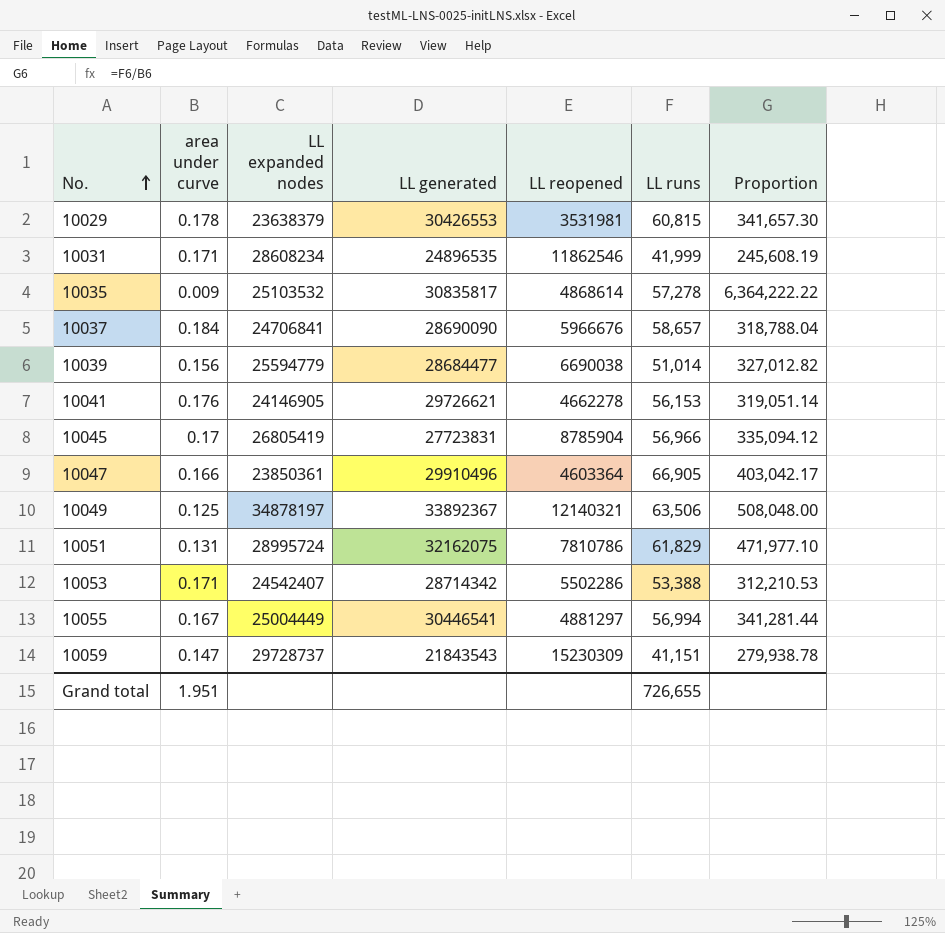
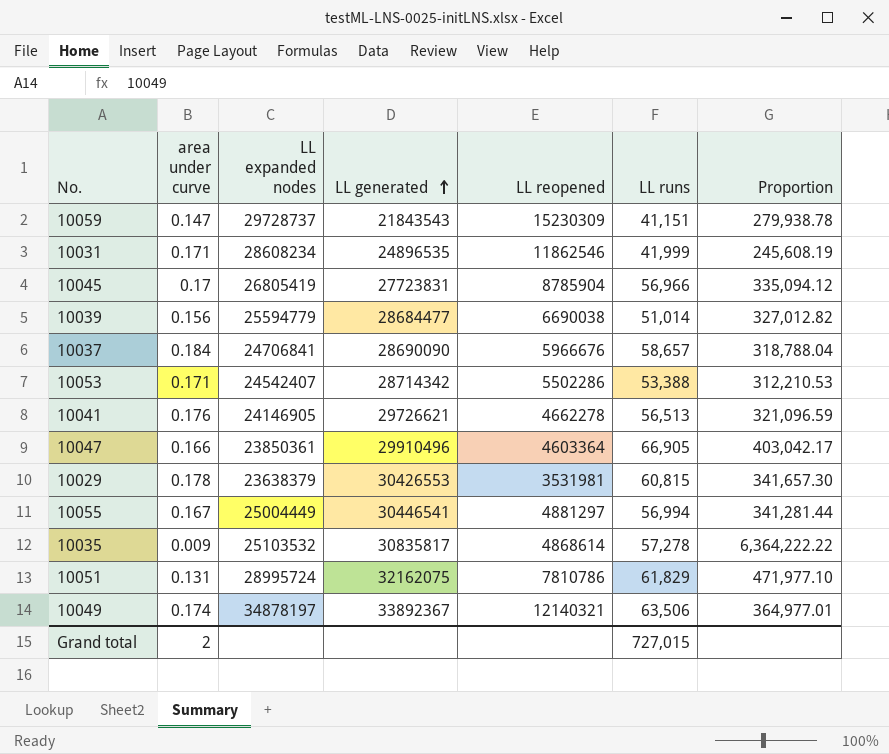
row order: No. ascending -> LL generated ascending
10041 | LL runs: 56,153 -> 56,513
10041 | Proportion: 319,051.14 -> 321,096.59
10049 | area under curve: 0.125 -> 0.174
10049 | Proportion: 508,048.00 -> 364,977.01
Grand total | area under curve: 1.951 -> 2
Grand total | LL runs: 726,655 -> 727,015

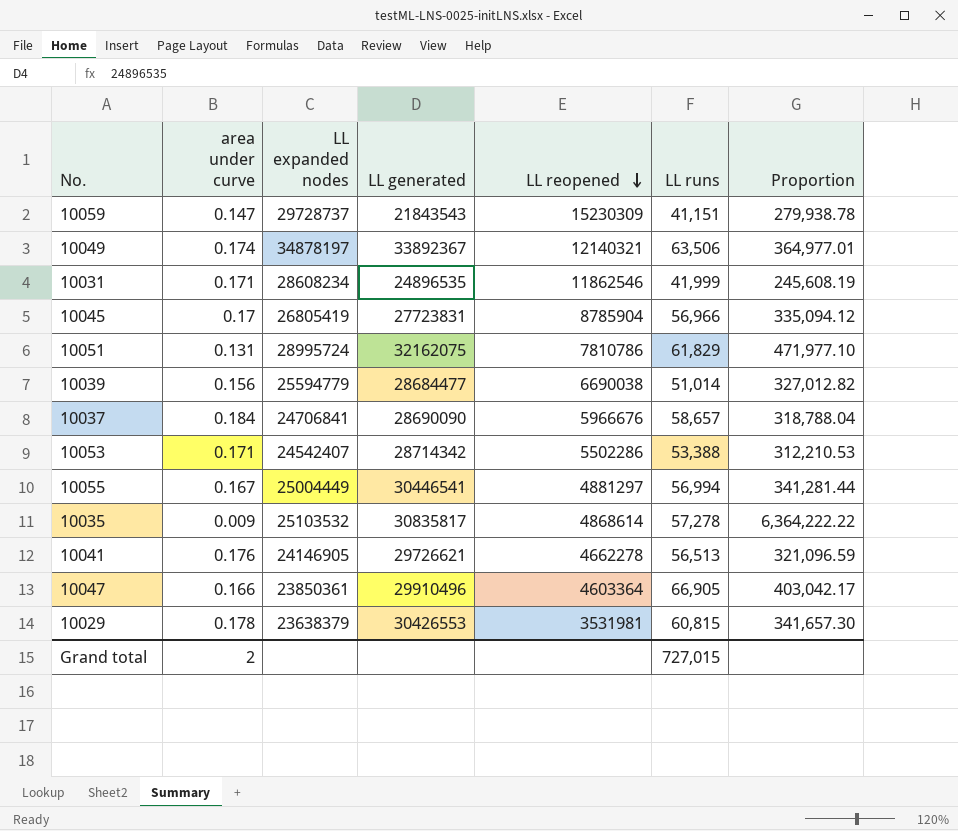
row order: LL generated ascending -> LL reopened descending

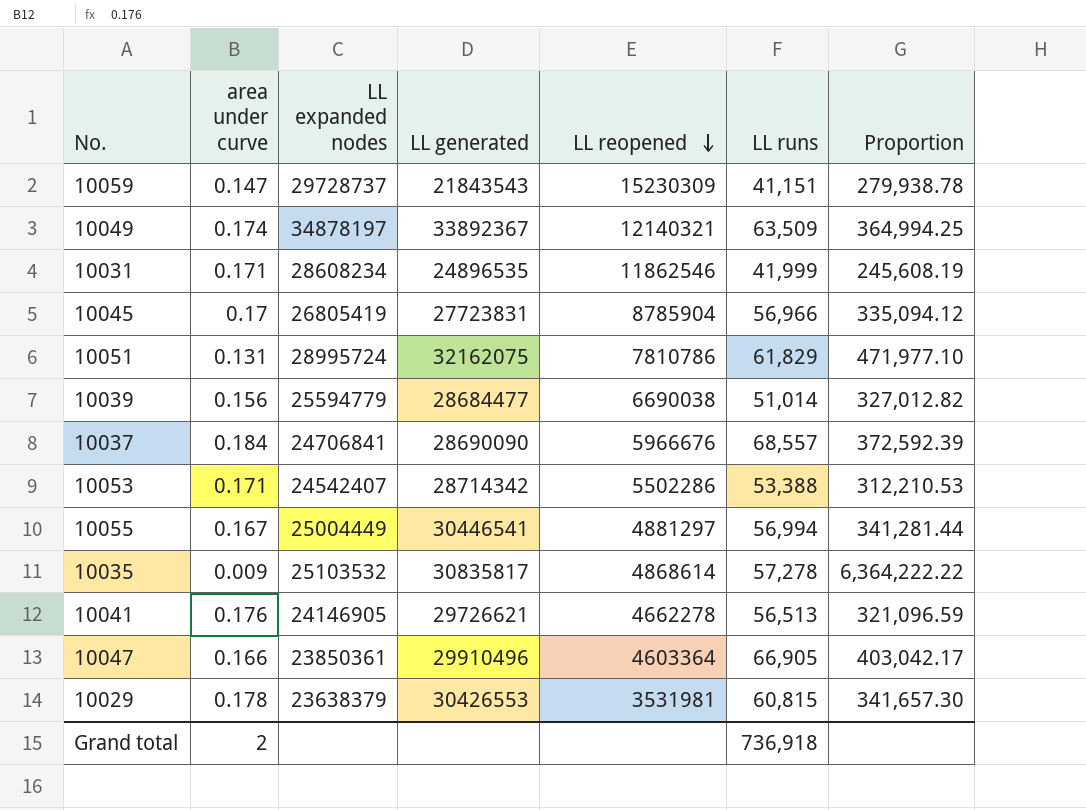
10049 | LL runs: 63,506 -> 63,509
10049 | Proportion: 364,977.01 -> 364,994.25
10037 | LL runs: 58,657 -> 68,557
10037 | Proportion: 318,788.04 -> 372,592.39
Grand total | LL runs: 727,015 -> 736,918

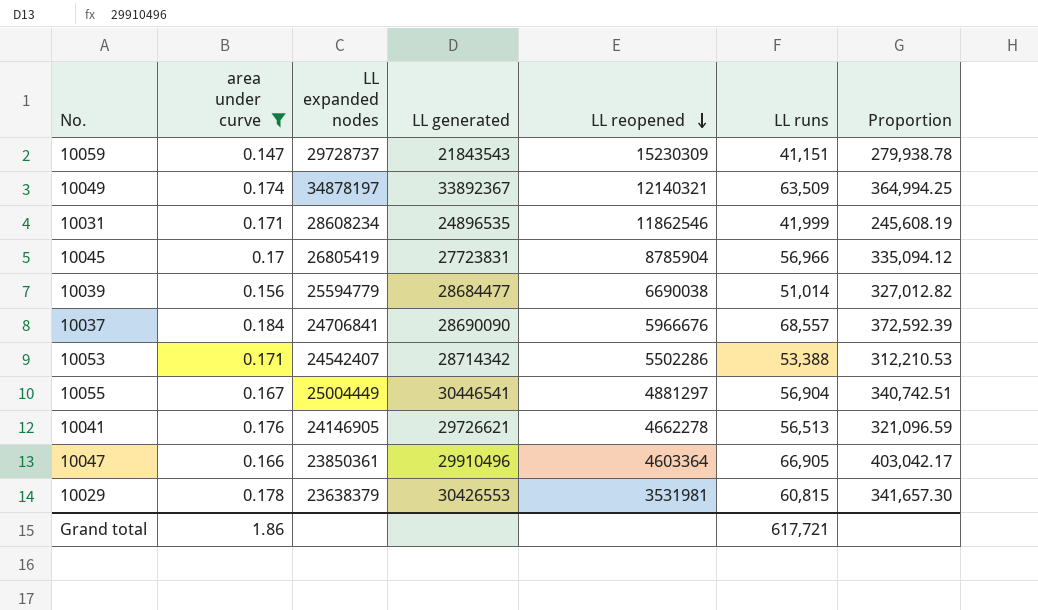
filter: none -> area under curve >= 0.147
10055 | LL runs: 56,994 -> 56,904
10055 | Proportion: 341,281.44 -> 340,742.51
Grand total | area under curve: 2 -> 1.86
Grand total | LL runs: 736,918 -> 617,721

